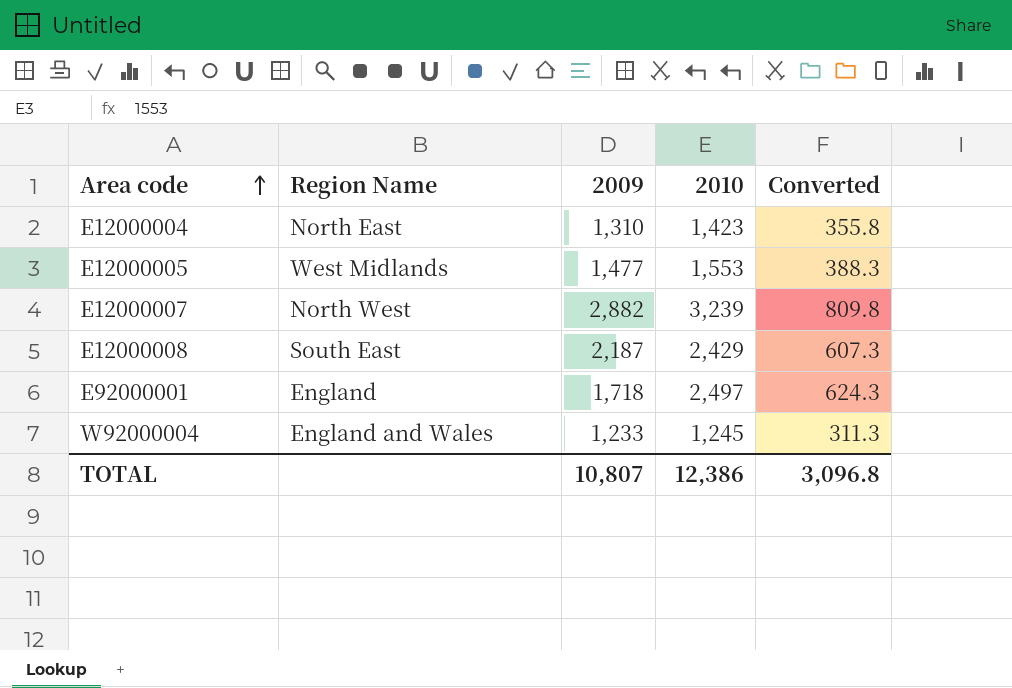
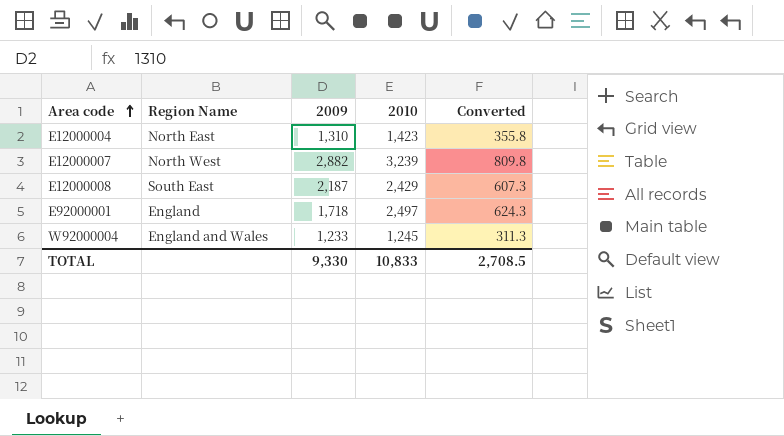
row E12000005: West Midlands | 1,477 | 1,553 | 388.3 -> none
TOTAL | 2009: 10,807 -> 9,330
TOTAL | 2010: 12,386 -> 10,833
TOTAL | Converted: 3,096.8 -> 2,708.5

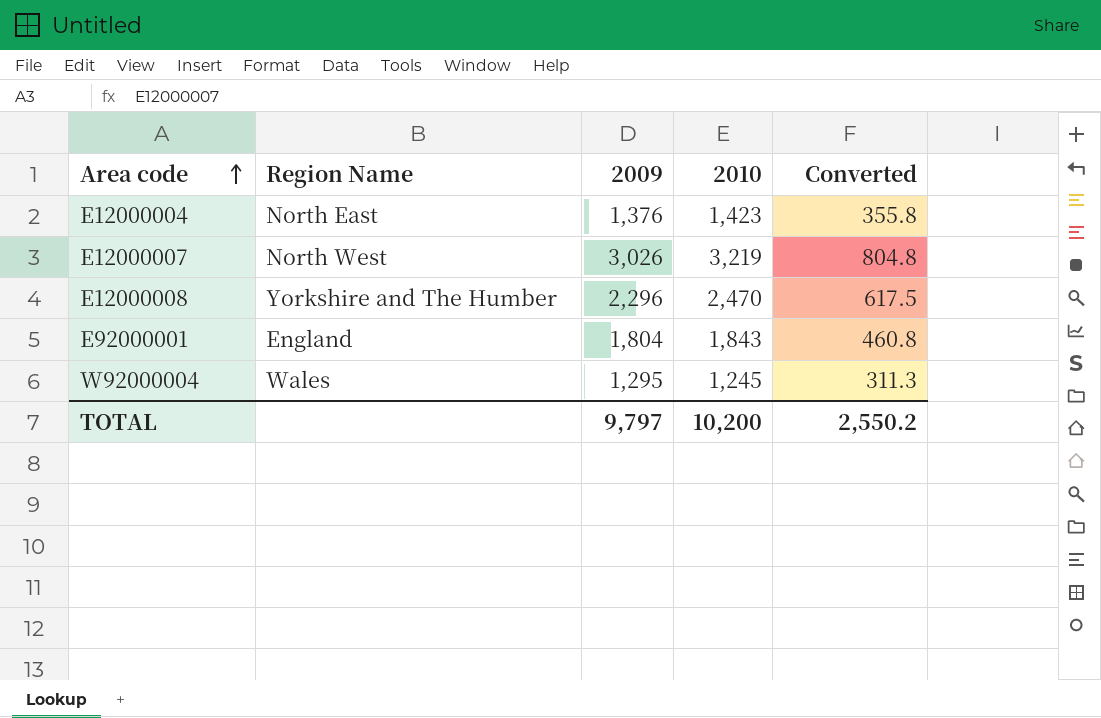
E12000004 | 2009: 1,310 -> 1,376
E12000007 | 2009: 2,882 -> 3,026
E12000007 | 2010: 3,239 -> 3,219
E12000007 | Converted: 809.8 -> 804.8
E12000008 | Region Name: South East -> Yorkshire and The Humber
E12000008 | 2009: 2,187 -> 2,296
E12000008 | 2010: 2,429 -> 2,470
E12000008 | Converted: 607.3 -> 617.5
E92000001 | 2009: 1,718 -> 1,804
E92000001 | 2010: 2,497 -> 1,843
E92000001 | Converted: 624.3 -> 460.8
W92000004 | Region Name: England and Wales -> Wales
W92000004 | 2009: 1,233 -> 1,295
TOTAL | 2009: 9,330 -> 9,797
TOTAL | 2010: 10,833 -> 10,200
TOTAL | Converted: 2,708.5 -> 2,550.2

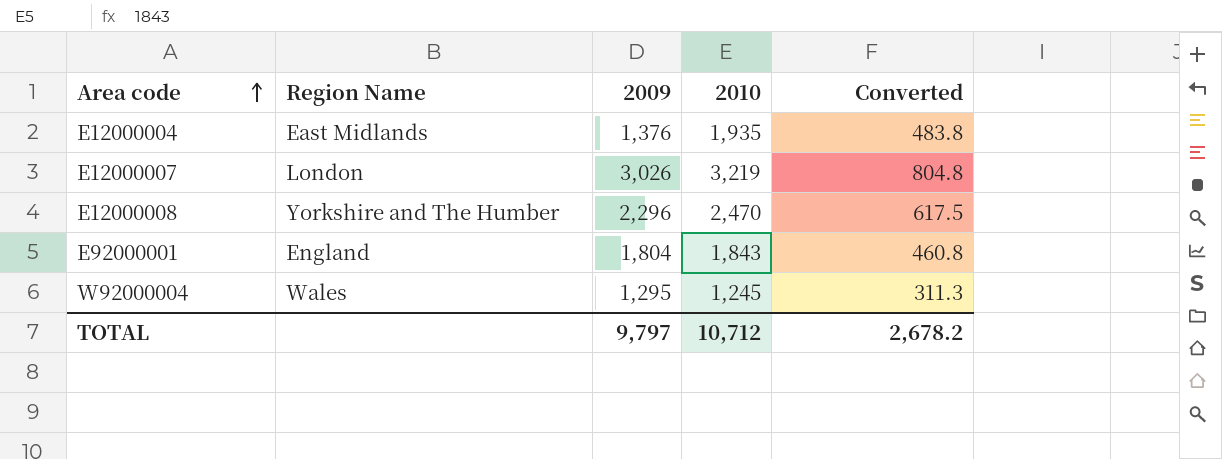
E12000004 | Region Name: North East -> East Midlands
E12000004 | 2010: 1,423 -> 1,935
E12000004 | Converted: 355.8 -> 483.8
E12000007 | Region Name: North West -> London
TOTAL | 2010: 10,200 -> 10,712
TOTAL | Converted: 2,550.2 -> 2,678.2

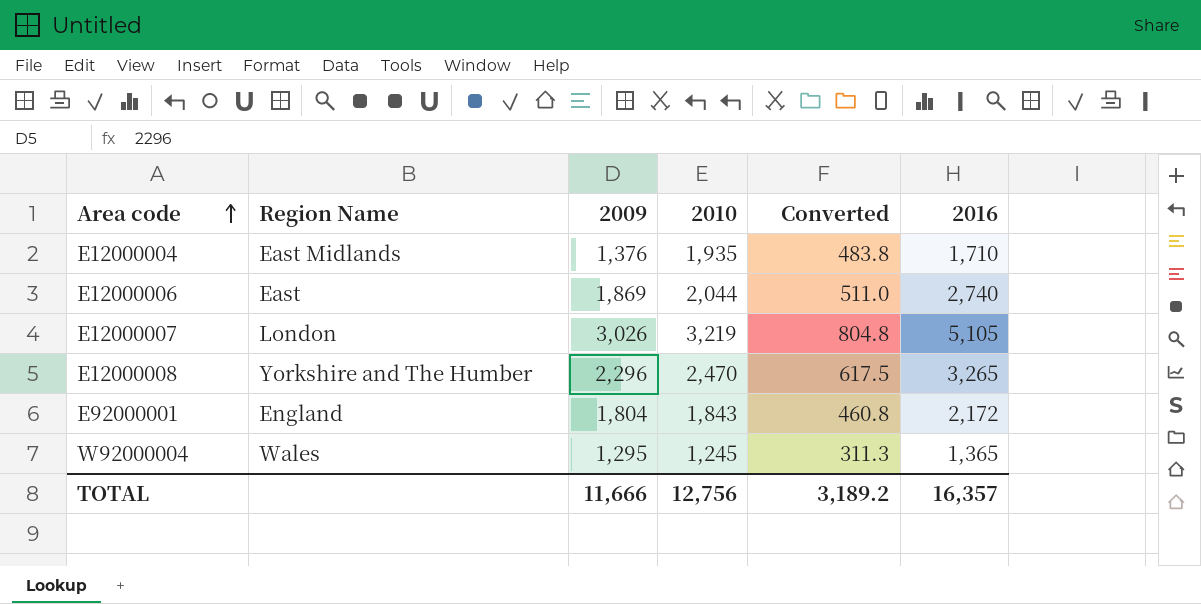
column 2016 | position: none -> 6
row E12000006: none -> East | 1,869 | 2,044 | 511.0 | 2,740
TOTAL | 2009: 9,797 -> 11,666
TOTAL | 2010: 10,712 -> 12,756
TOTAL | Converted: 2,678.2 -> 3,189.2

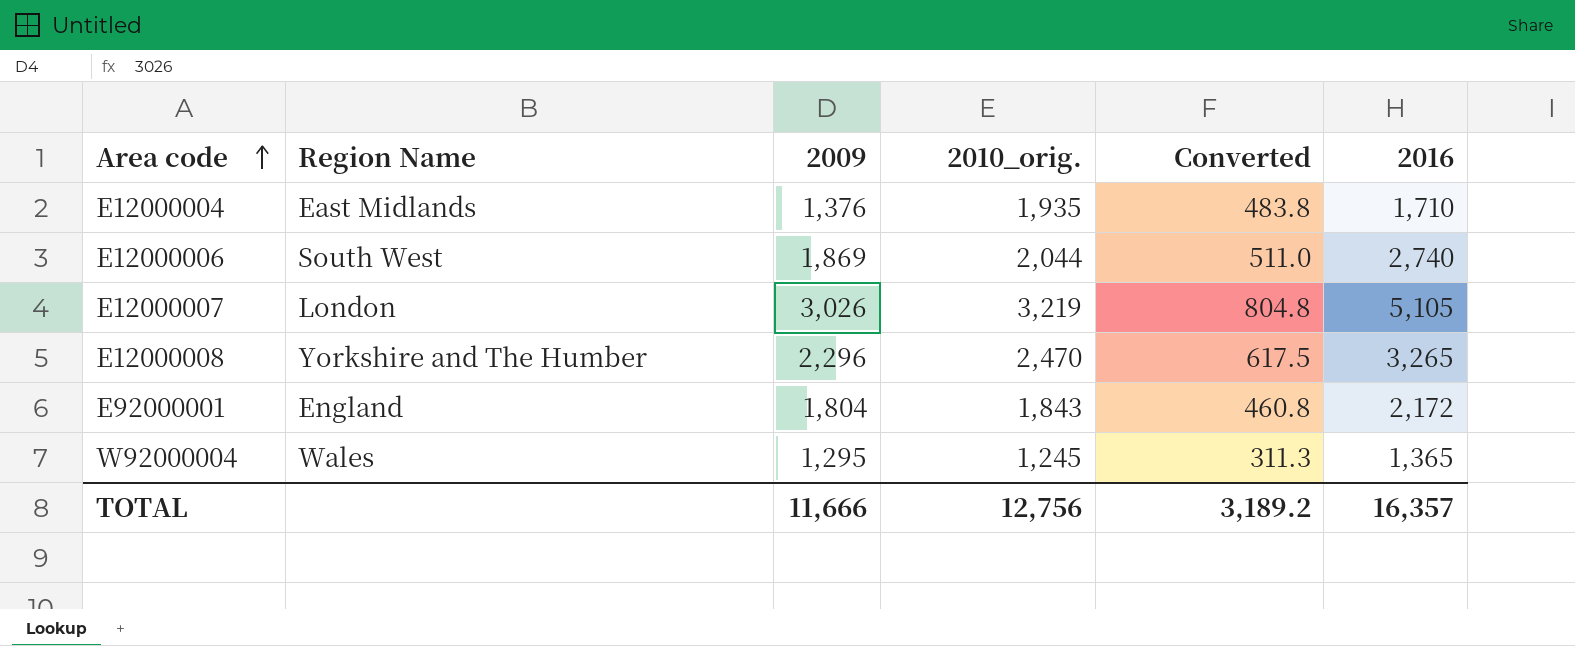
column name: 2010 -> 2010_orig.
E12000006 | Region Name: East -> South West

